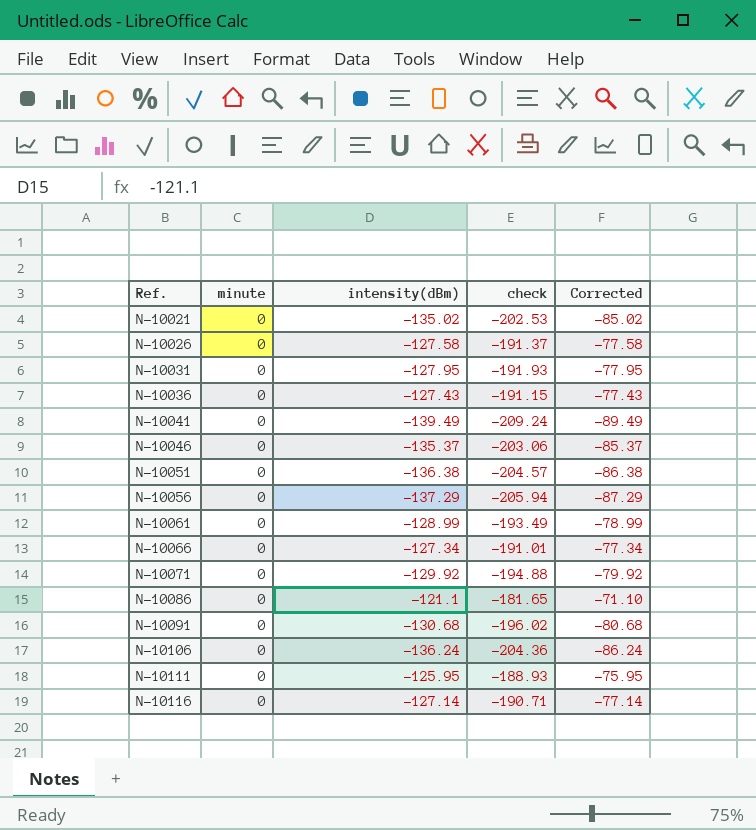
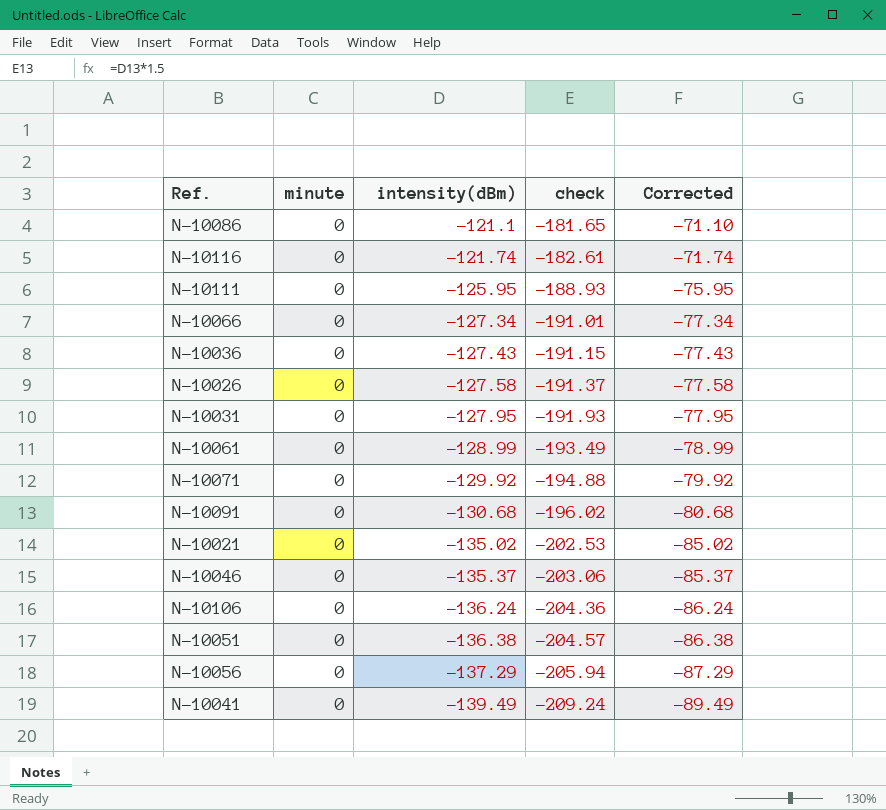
row order: Ref. ascending -> intensity(dBm) descending
N-10116 | intensity(dBm): -127.14 -> -121.74
N-10116 | check: -190.71 -> -182.61
N-10116 | Corrected: -77.14 -> -71.74

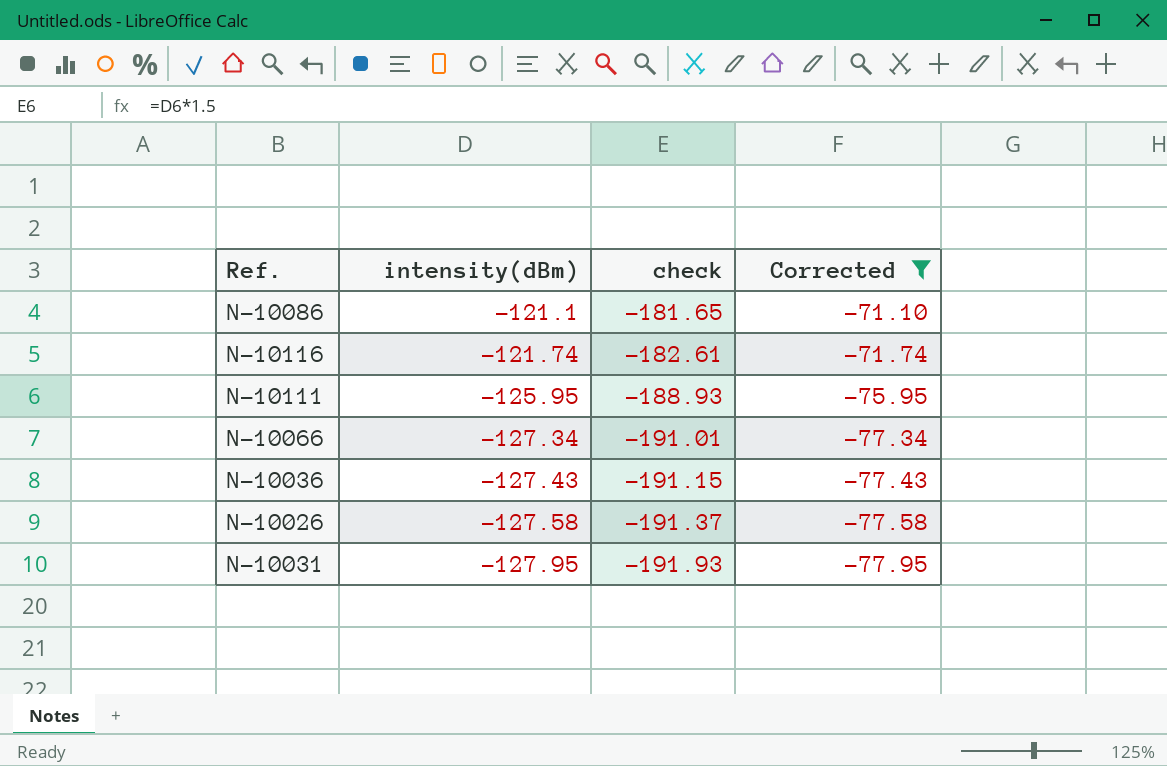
filter: none -> Corrected >= -77.95
column minute | position: 2 -> none

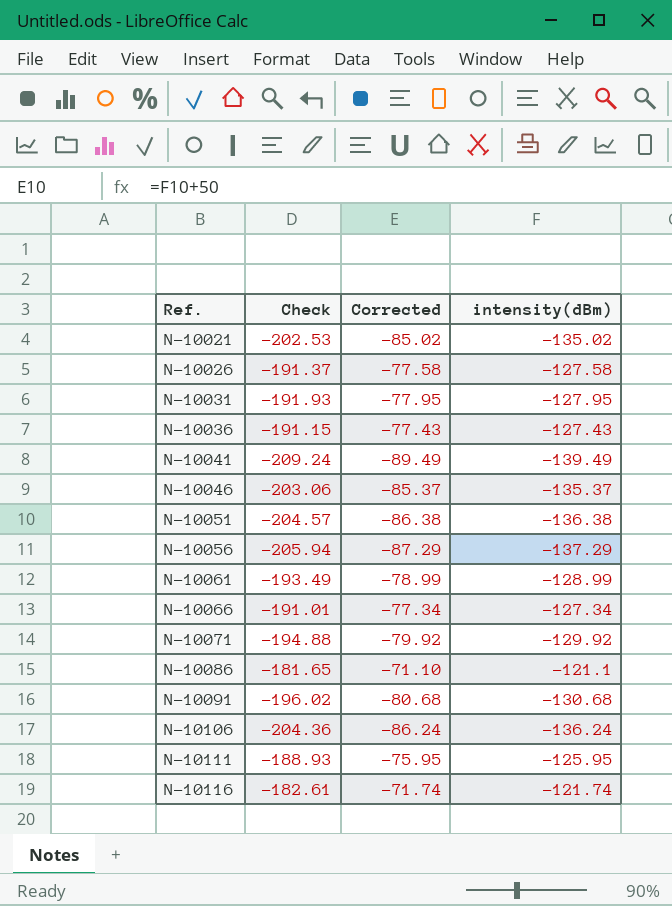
filter: Corrected >= -77.95 -> none
row order: intensity(dBm) descending -> Ref. ascending
column name: check -> Check
column intensity(dBm) | position: 2 -> 4

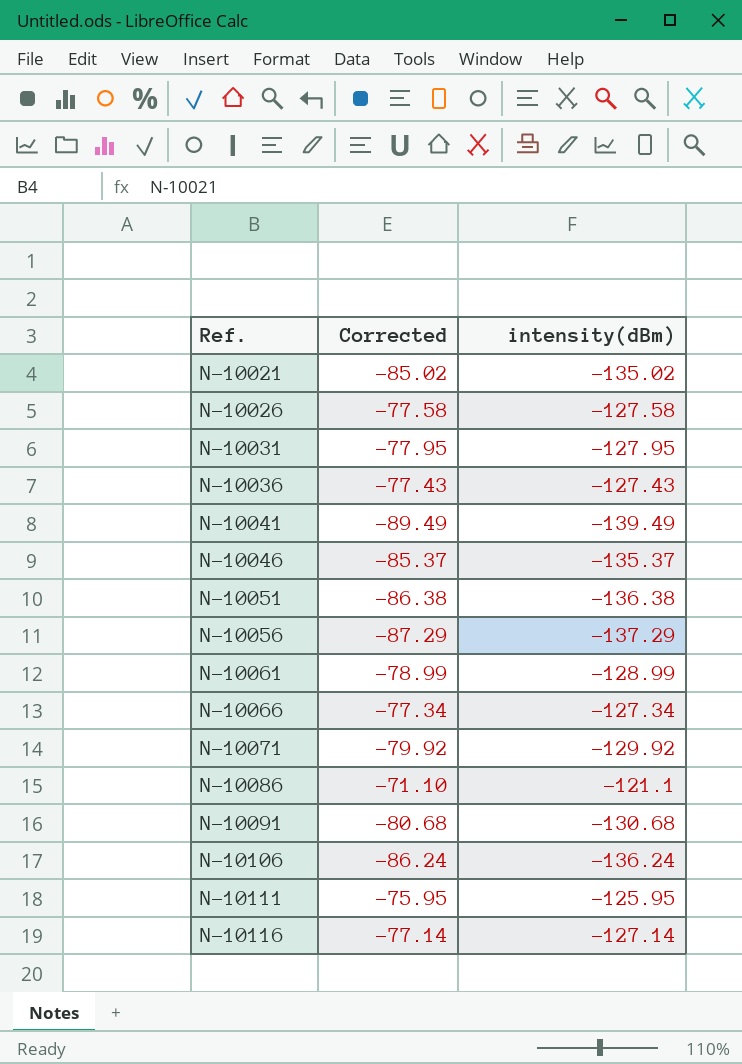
column Check | formula: [intensity(dBm)] * 1.5 -> none
N-10116 | Corrected: -71.74 -> -77.14
N-10116 | intensity(dBm): -121.74 -> -127.14

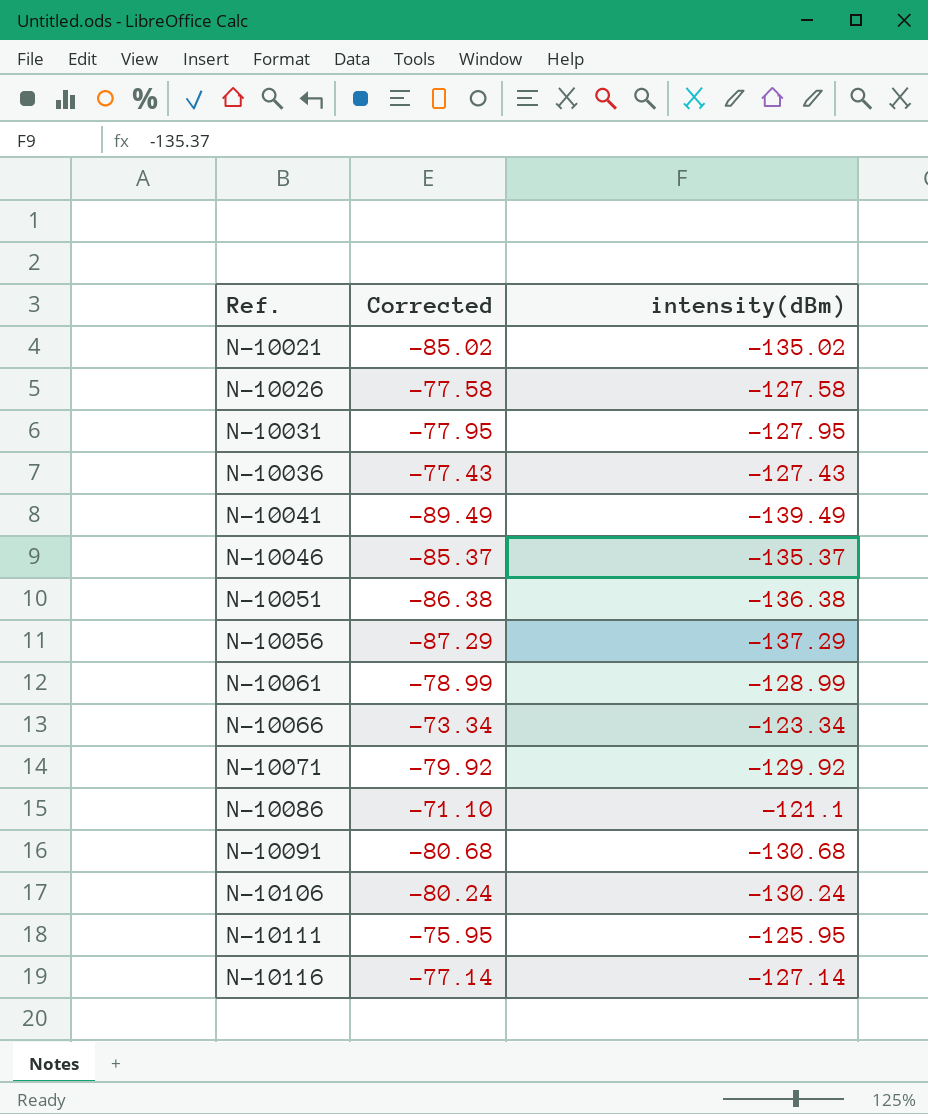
N-10066 | Corrected: -77.34 -> -73.34
N-10066 | intensity(dBm): -127.34 -> -123.34
N-10106 | Corrected: -86.24 -> -80.24
N-10106 | intensity(dBm): -136.24 -> -130.24

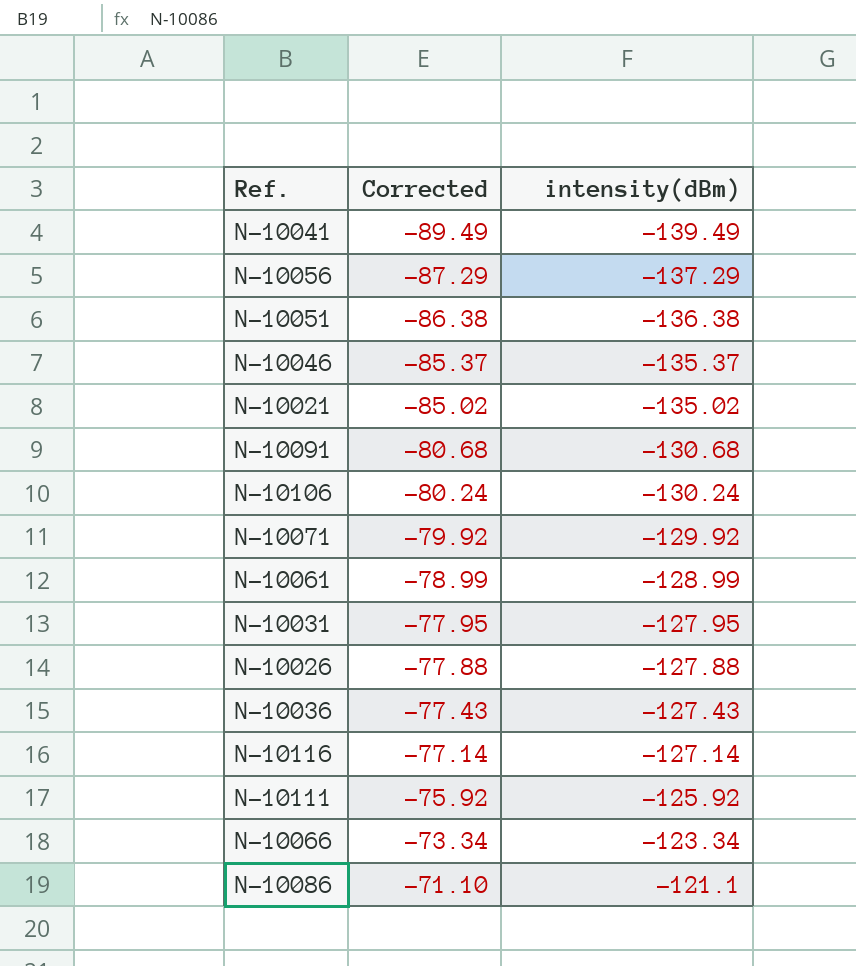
row order: Ref. ascending -> Corrected ascending
N-10026 | Corrected: -77.58 -> -77.88
N-10026 | intensity(dBm): -127.58 -> -127.88
N-10111 | Corrected: -75.95 -> -75.92
N-10111 | intensity(dBm): -125.95 -> -125.92

